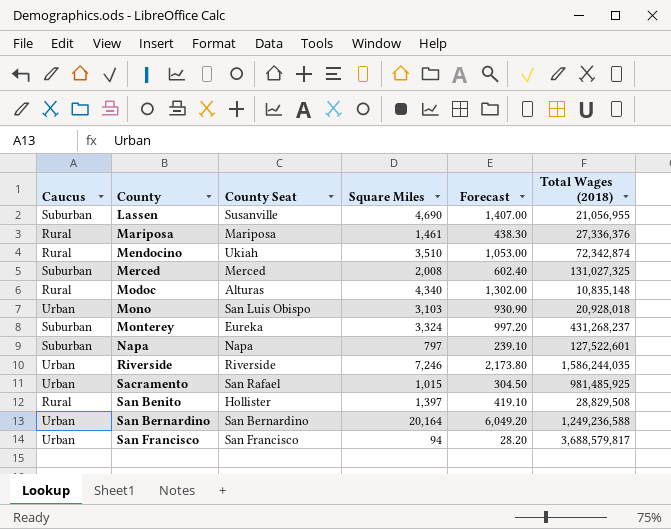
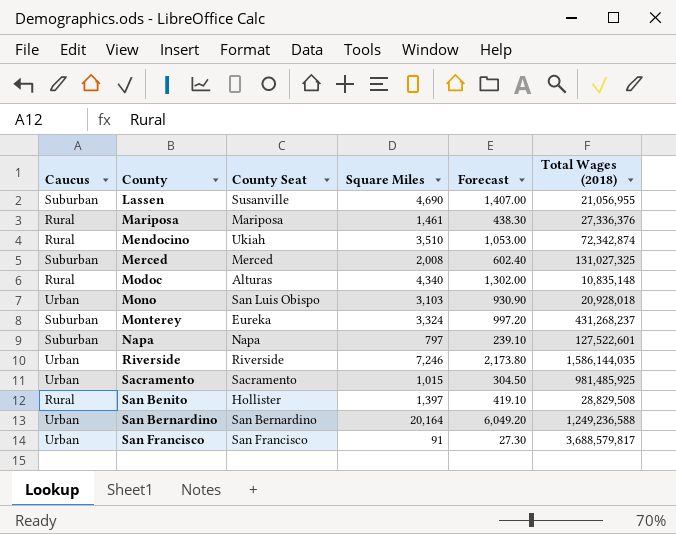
Riverside | Total Wages (2018): 1,586,244,035 -> 1,586,144,035
Sacramento | County Seat: San Rafael -> Sacramento
San Francisco | Square Miles: 94 -> 91
San Francisco | Forecast: 28.20 -> 27.30

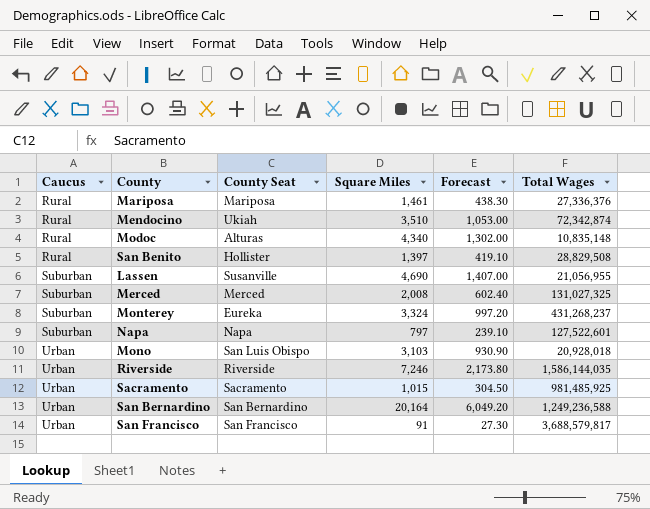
row order: County ascending -> Caucus ascending
column name: Total Wages (2018) -> Total Wages

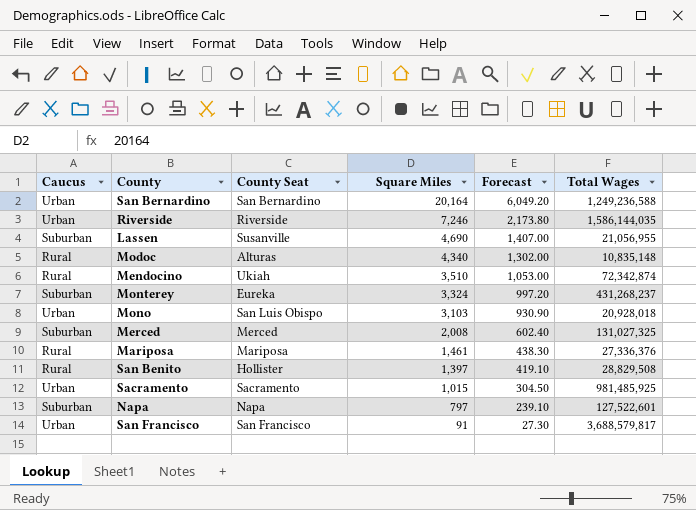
row order: Caucus ascending -> Square Miles descending

